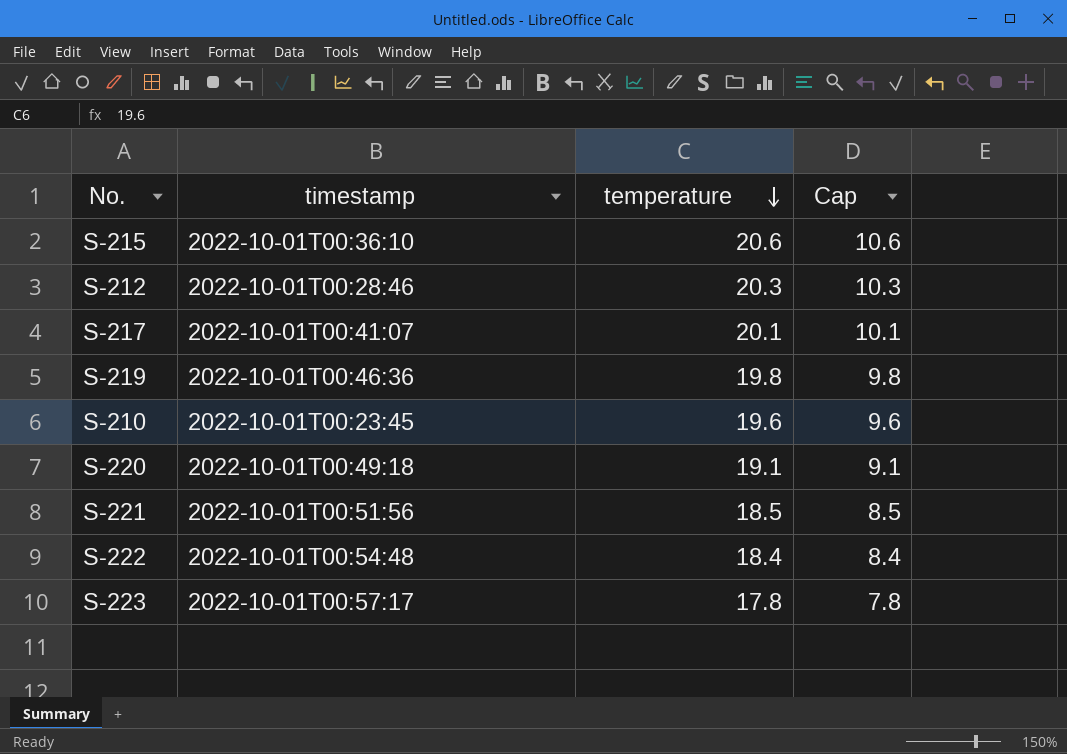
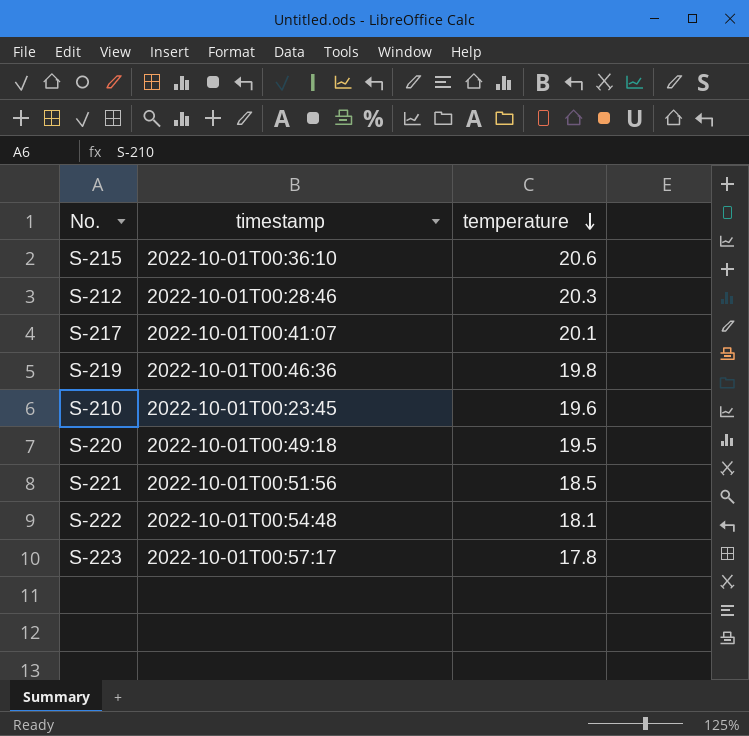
column Cap | formula: [temperature] - 10 -> none
S-220 | temperature: 19.1 -> 19.5
S-222 | temperature: 18.4 -> 18.1

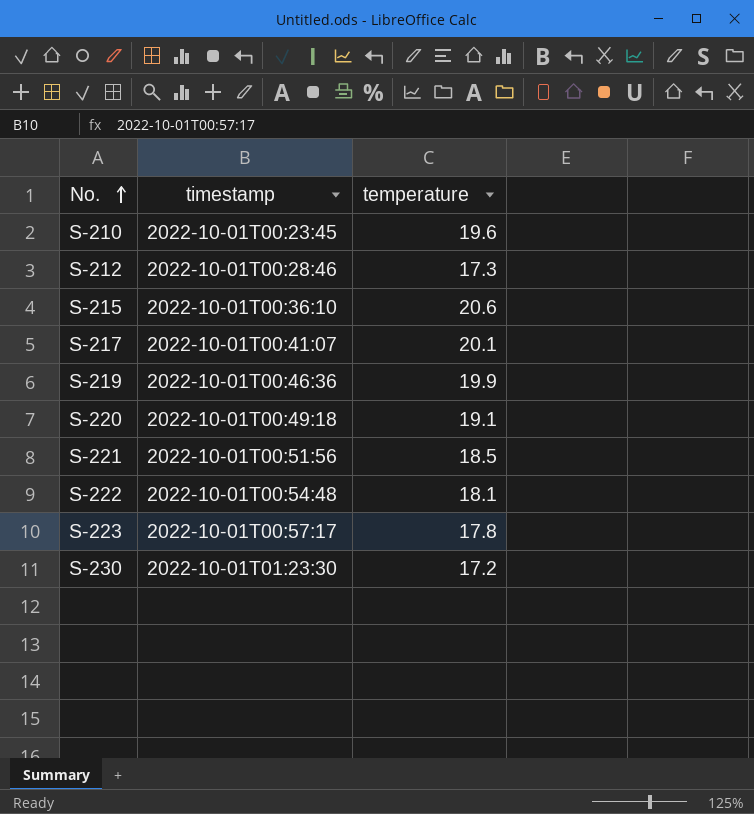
row order: temperature descending -> No. ascending
S-212 | temperature: 20.3 -> 17.3
S-219 | temperature: 19.8 -> 19.9
S-220 | temperature: 19.5 -> 19.1
row S-230: none -> 2022-10-01T01:23:30 | 17.2

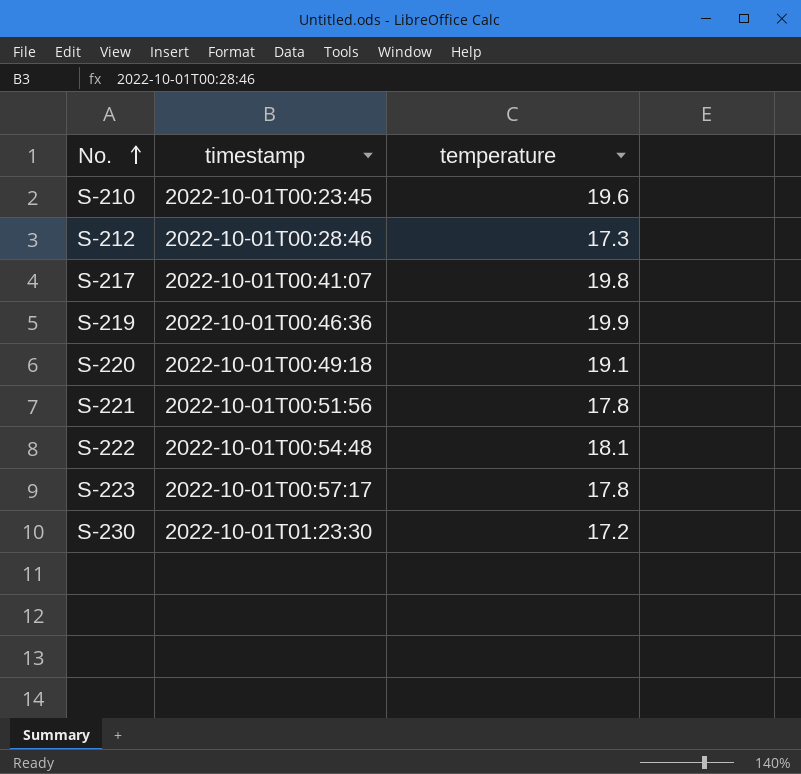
row S-215: 2022-10-01T00:36:10 | 20.6 -> none
S-217 | temperature: 20.1 -> 19.8
S-221 | temperature: 18.5 -> 17.8

